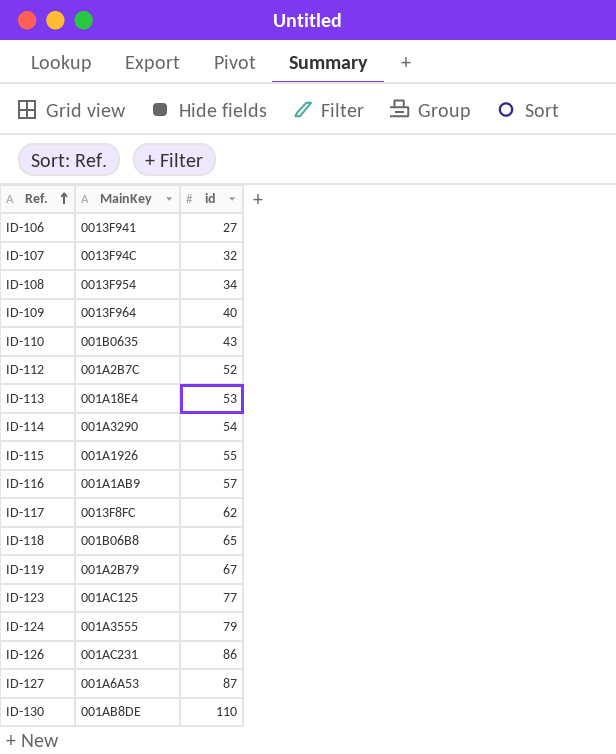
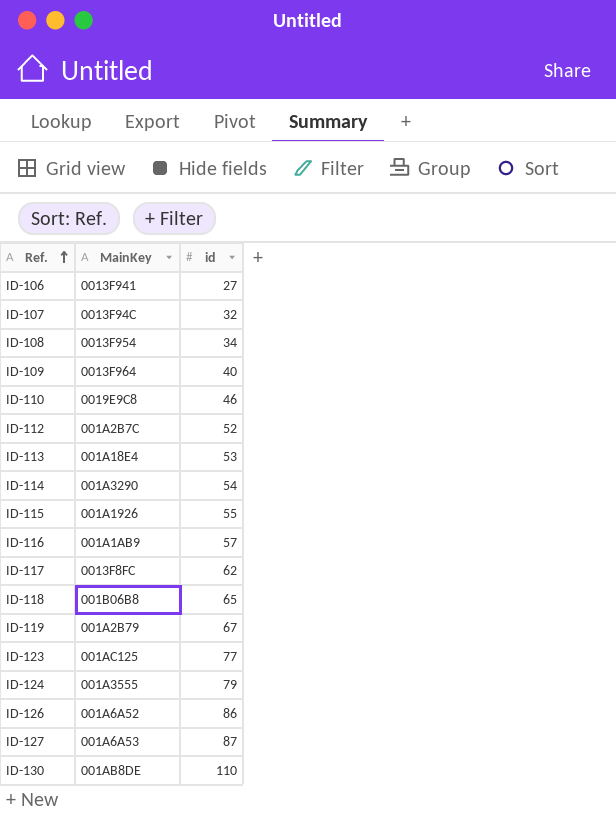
ID-110 | MainKey: 001B0635 -> 0019E9C8
ID-110 | id: 43 -> 46
ID-126 | MainKey: 001AC231 -> 001A6A52

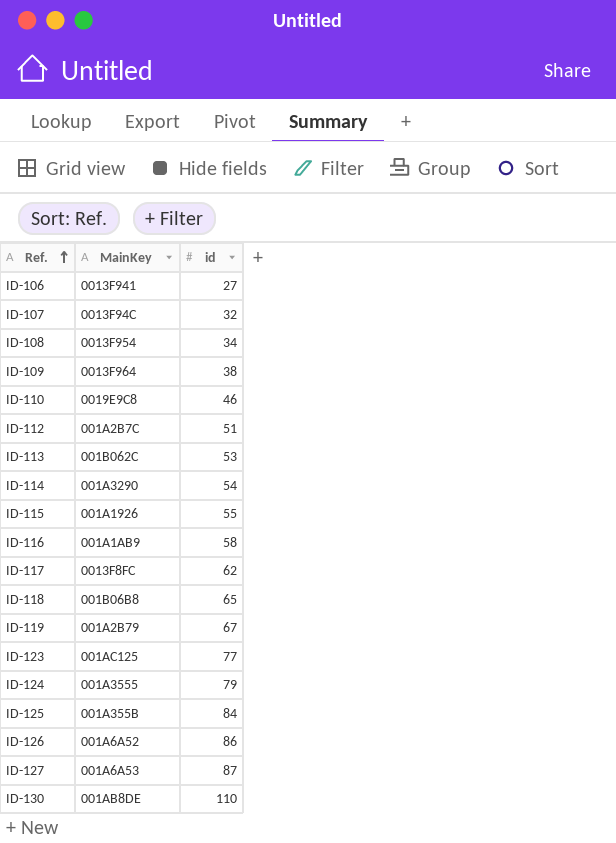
ID-109 | id: 40 -> 38
ID-112 | id: 52 -> 51
ID-113 | MainKey: 001A18E4 -> 001B062C
ID-116 | id: 57 -> 58
row ID-125: none -> 001A355B | 84

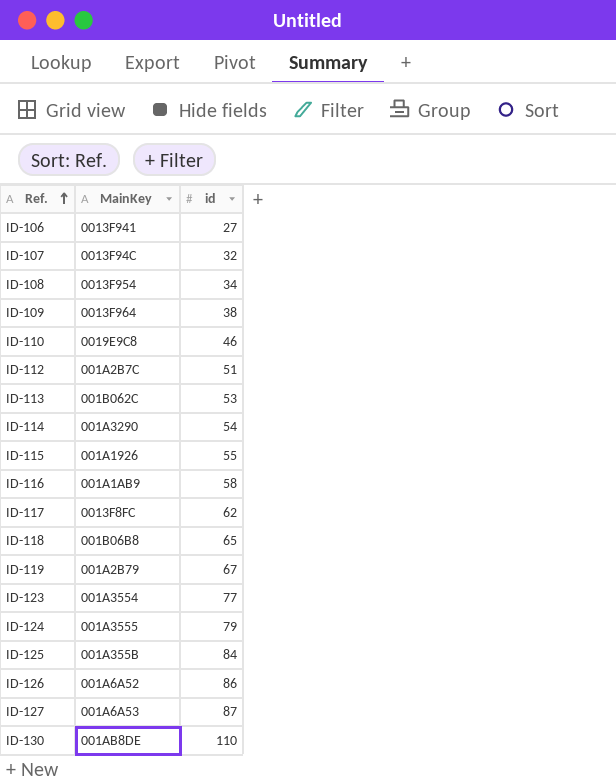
ID-123 | MainKey: 001AC125 -> 001A3554

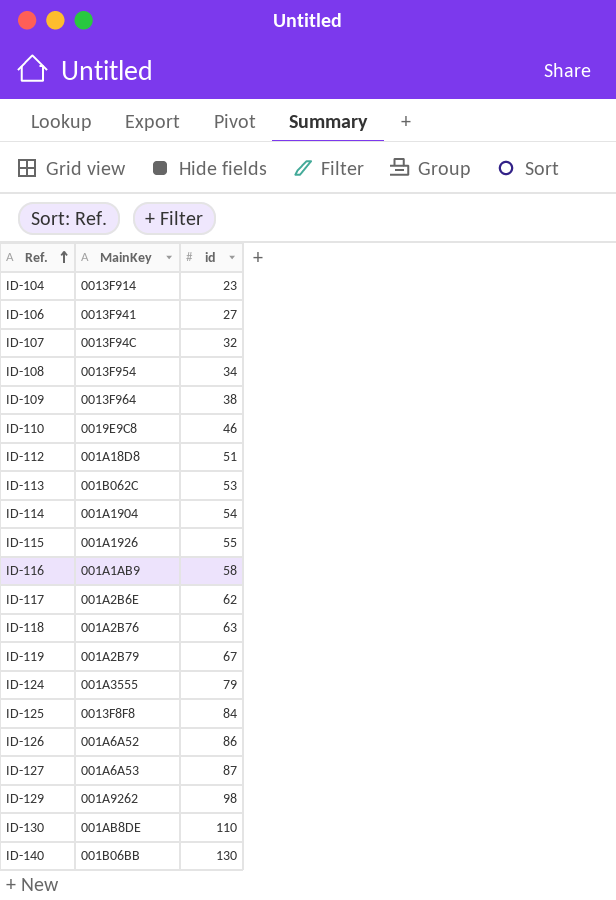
row ID-123: 001A3554 | 77 -> none
row ID-104: none -> 0013F914 | 23
ID-112 | MainKey: 001A2B7C -> 001A18D8
ID-114 | MainKey: 001A3290 -> 001A1904
ID-117 | MainKey: 0013F8FC -> 001A2B6E
ID-118 | MainKey: 001B06B8 -> 001A2B76
ID-118 | id: 65 -> 63
ID-125 | MainKey: 001A355B -> 0013F8F8
row ID-129: none -> 001A9262 | 98
row ID-140: none -> 001B06BB | 130

